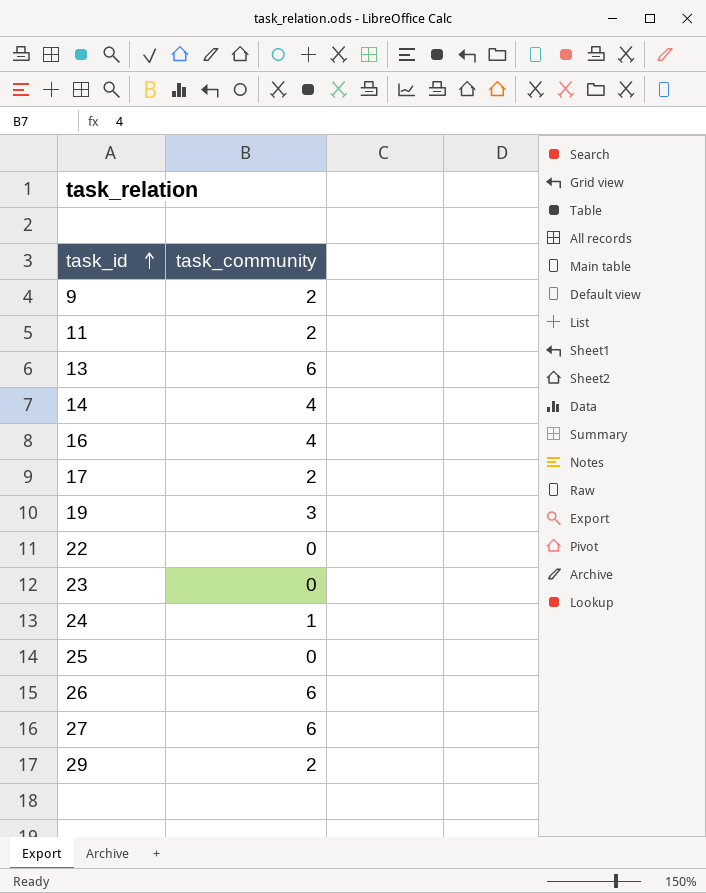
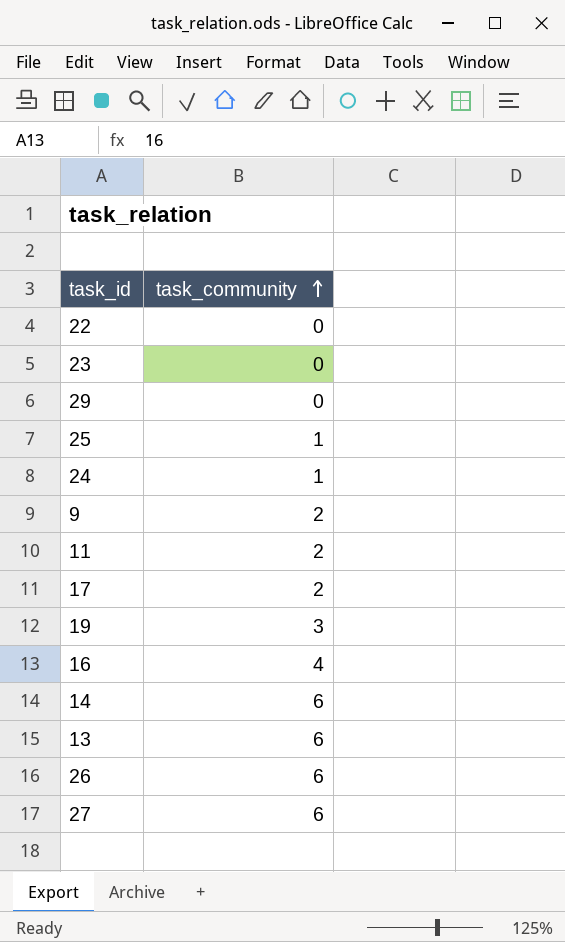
row order: task_id ascending -> task_community ascending
29 | task_community: 2 -> 0
25 | task_community: 0 -> 1
14 | task_community: 4 -> 6

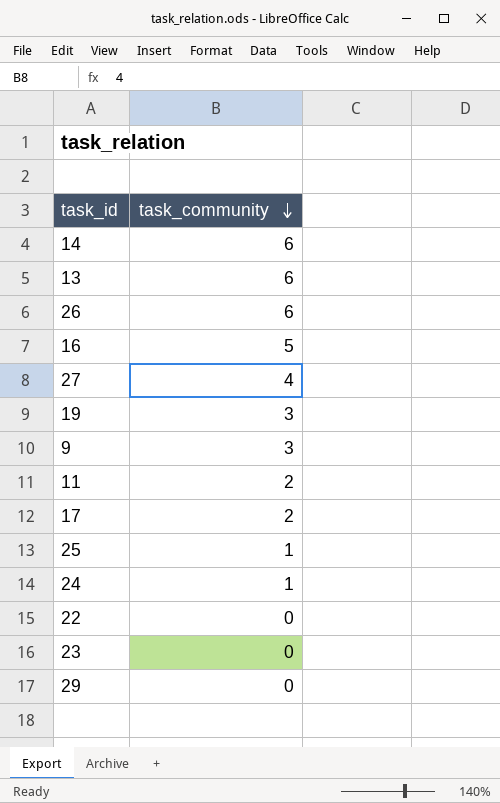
row order: task_community ascending -> task_community descending
16 | task_community: 4 -> 5
27 | task_community: 6 -> 4
9 | task_community: 2 -> 3

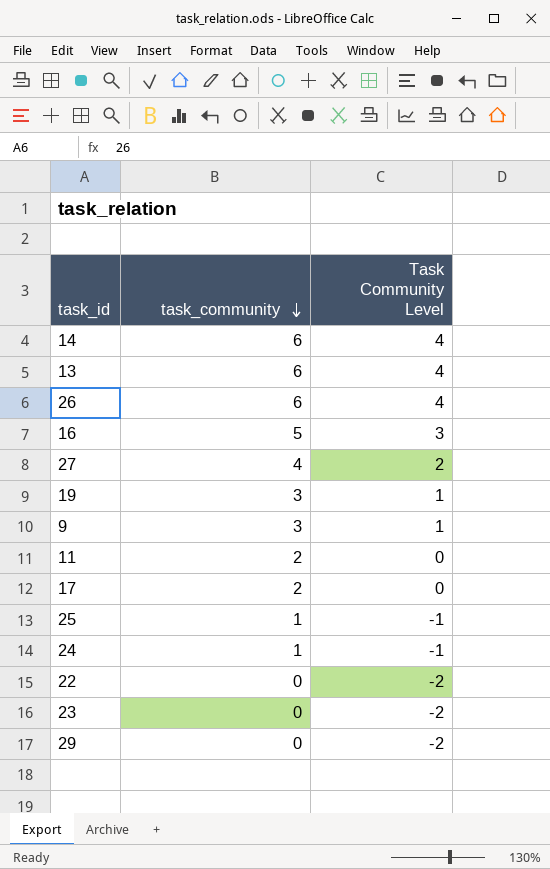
column Task Community Level | formula: none -> [task_community] - 2

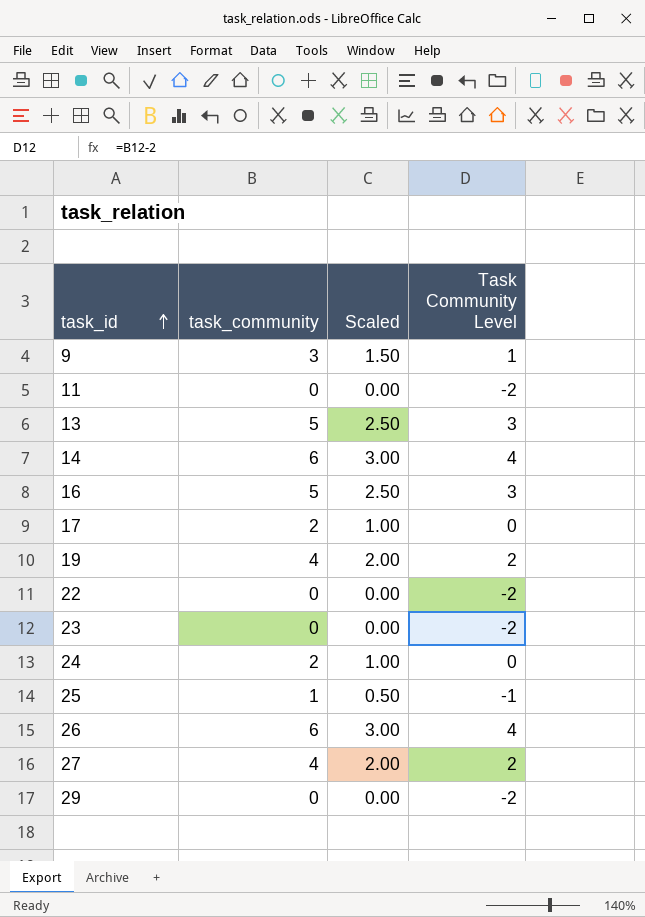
row order: task_community descending -> task_id ascending
column Scaled | formula: none -> [task_community] * 0.5
11 | task_community: 2 -> 0
11 | Task Community Level: 0 -> -2
13 | task_community: 6 -> 5
13 | Task Community Level: 4 -> 3
19 | task_community: 3 -> 4
19 | Task Community Level: 1 -> 2
24 | task_community: 1 -> 2
24 | Task Community Level: -1 -> 0

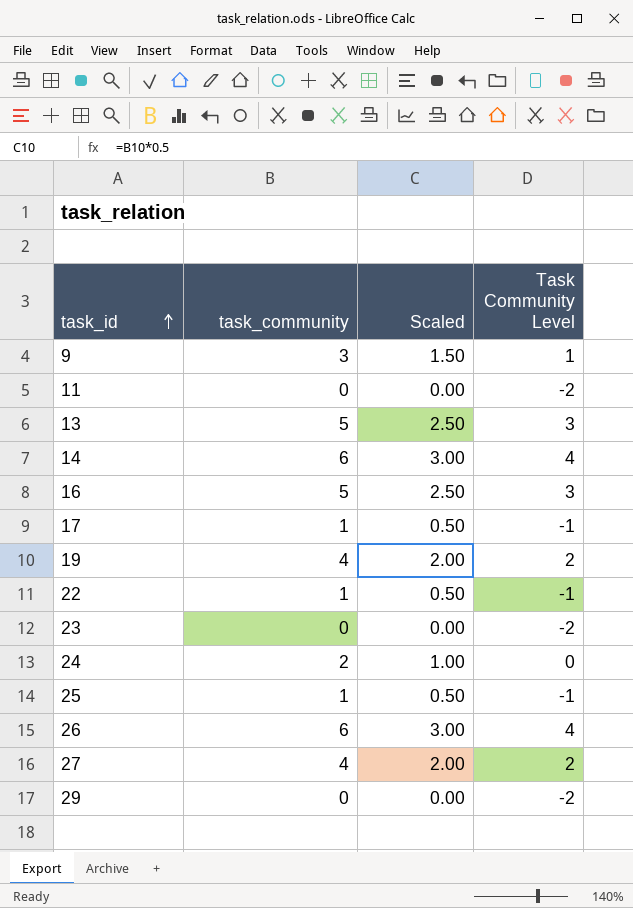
17 | task_community: 2 -> 1
17 | Scaled: 1.00 -> 0.50
17 | Task Community Level: 0 -> -1
22 | task_community: 0 -> 1
22 | Scaled: 0.00 -> 0.50
22 | Task Community Level: -2 -> -1

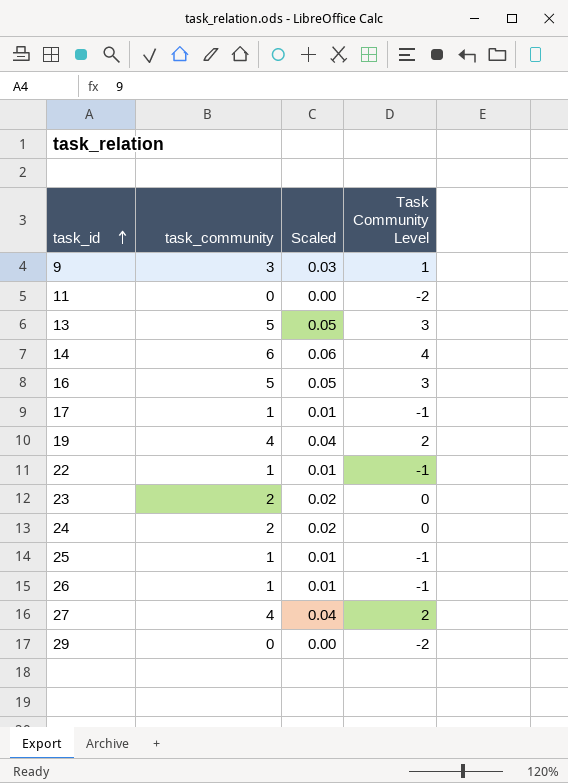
column Scaled | formula: [task_community] * 0.5 -> [task_community] * 0.01
23 | task_community: 0 -> 2
23 | Task Community Level: -2 -> 0
26 | task_community: 6 -> 1
26 | Task Community Level: 4 -> -1

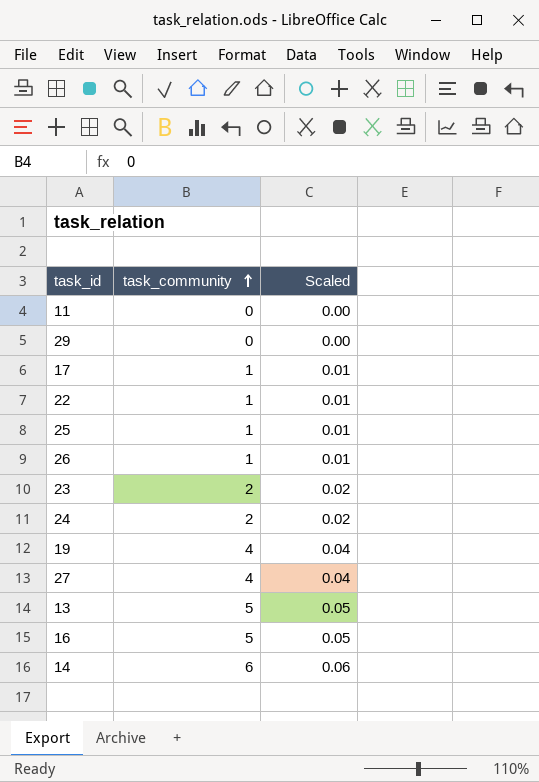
row order: task_id ascending -> task_community ascending
column Task Community Level | formula: [task_community] - 2 -> none
row 9: 3 | 0.03 | 1 -> none

